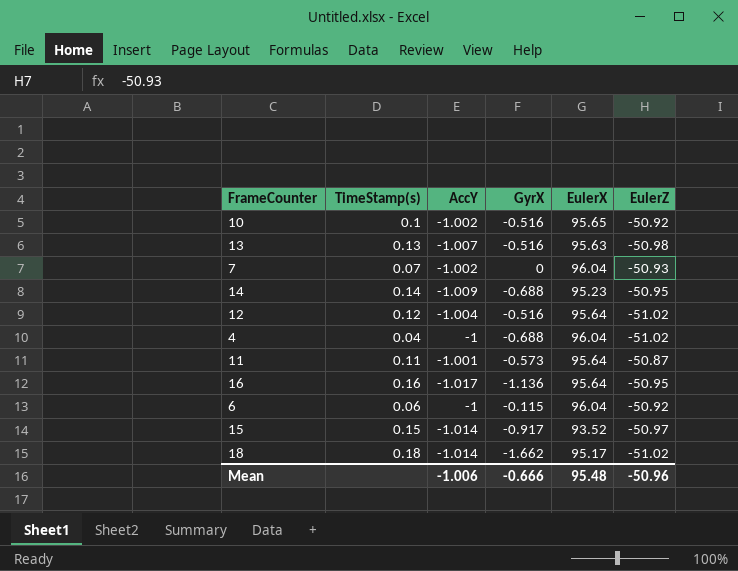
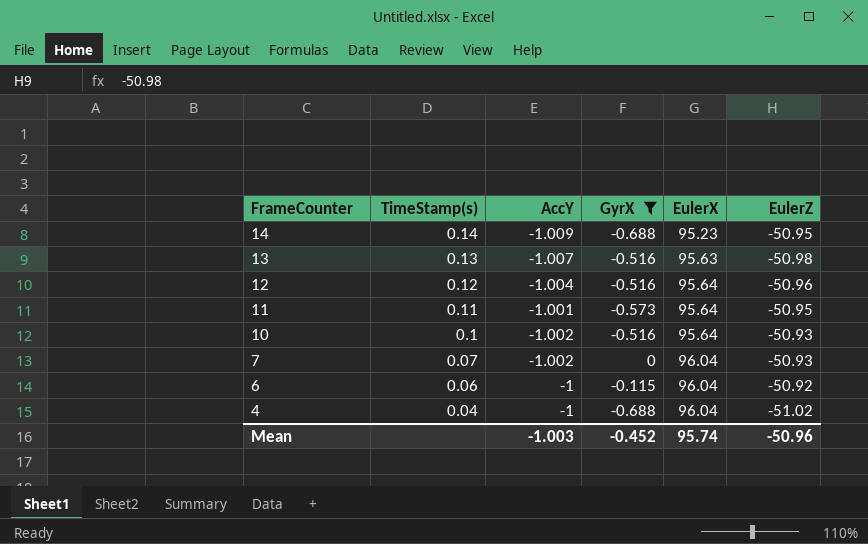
filter: none -> GyrX >= -0.688
row order: none -> FrameCounter descending
12 | EulerZ: -51.02 -> -50.96
11 | EulerZ: -50.87 -> -50.95
10 | EulerX: 95.65 -> 95.64
10 | EulerZ: -50.92 -> -50.93
Mean | AccY: -1.006 -> -1.003
Mean | GyrX: -0.666 -> -0.452
Mean | EulerX: 95.48 -> 95.74

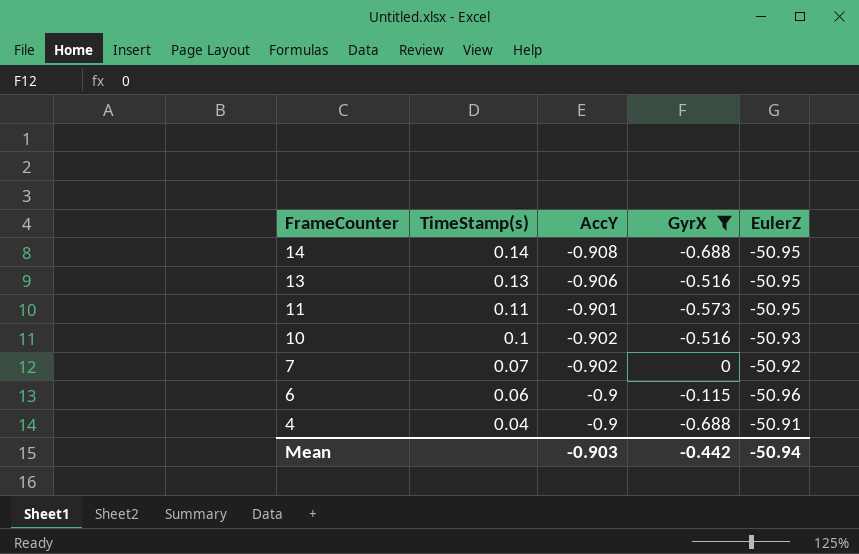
column EulerX | position: 5 -> none
row 12: 0.12 | -1.004 | -0.516 | 95.64 | -50.96 -> none
14 | AccY: -1.009 -> -0.908
13 | AccY: -1.007 -> -0.906
13 | EulerZ: -50.98 -> -50.95
11 | AccY: -1.001 -> -0.901
10 | AccY: -1.002 -> -0.902
7 | AccY: -1.002 -> -0.902
7 | EulerZ: -50.93 -> -50.92
6 | AccY: -1 -> -0.9
6 | EulerZ: -50.92 -> -50.96
4 | AccY: -1 -> -0.9
4 | EulerZ: -51.02 -> -50.91
Mean | AccY: -1.003 -> -0.903
Mean | GyrX: -0.452 -> -0.442
Mean | EulerZ: -50.96 -> -50.94

